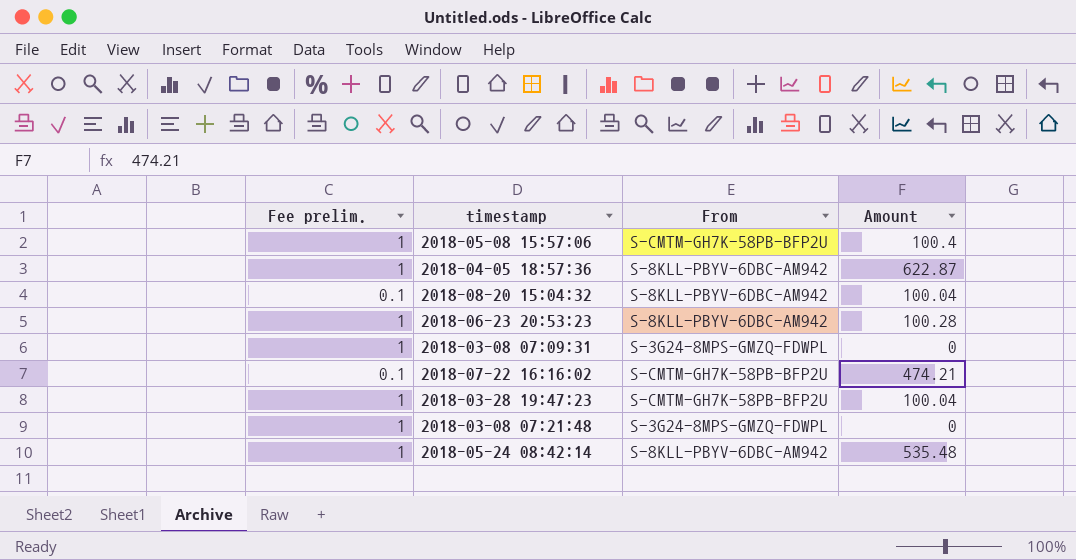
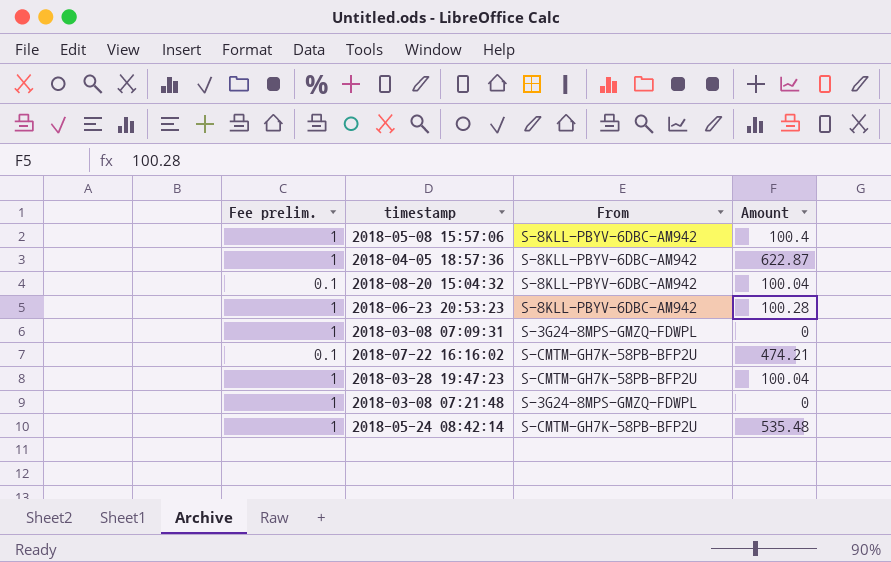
2018-05-08 15:57:06 | From: S-CMTM-GH7K-58PB-BFP2U -> S-8KLL-PBYV-6DBC-AM942
2018-05-24 08:42:14 | From: S-8KLL-PBYV-6DBC-AM942 -> S-CMTM-GH7K-58PB-BFP2U

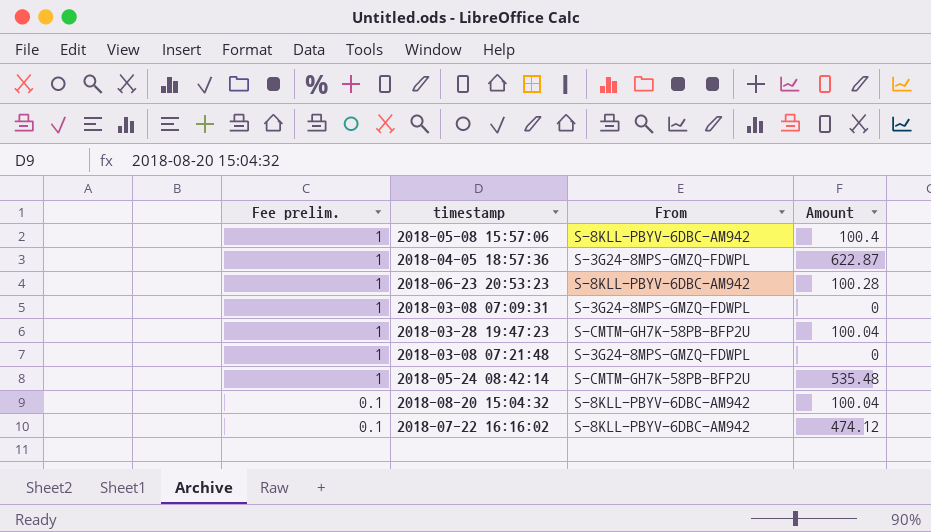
row order: none -> Fee prelim. descending
2018-04-05 18:57:36 | From: S-8KLL-PBYV-6DBC-AM942 -> S-3G24-8MPS-GMZQ-FDWPL
2018-07-22 16:16:02 | From: S-CMTM-GH7K-58PB-BFP2U -> S-8KLL-PBYV-6DBC-AM942
2018-07-22 16:16:02 | Amount: 474.21 -> 474.12

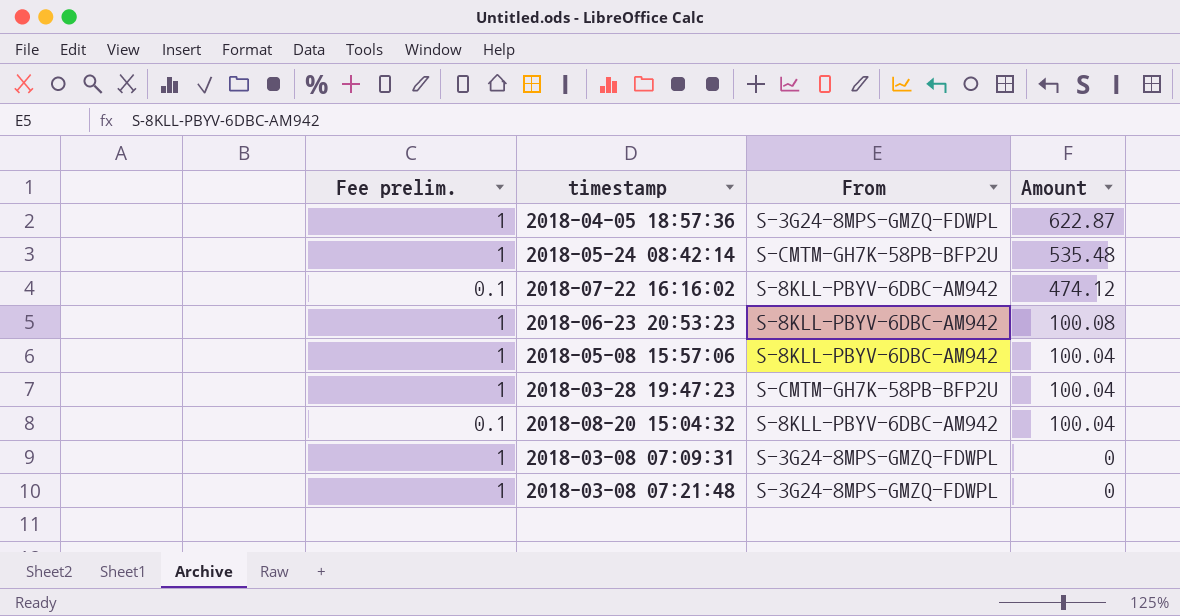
row order: Fee prelim. descending -> Amount descending
2018-06-23 20:53:23 | Amount: 100.28 -> 100.08
2018-05-08 15:57:06 | Amount: 100.4 -> 100.04

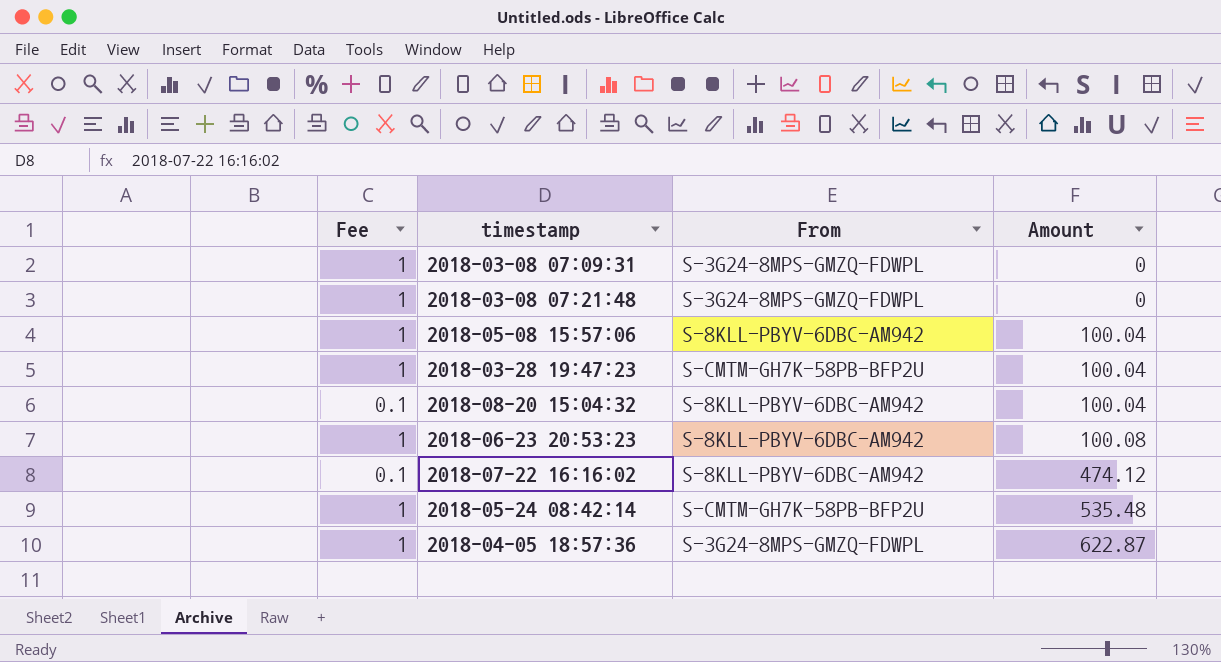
row order: Amount descending -> Amount ascending
column name: Fee prelim. -> Fee

